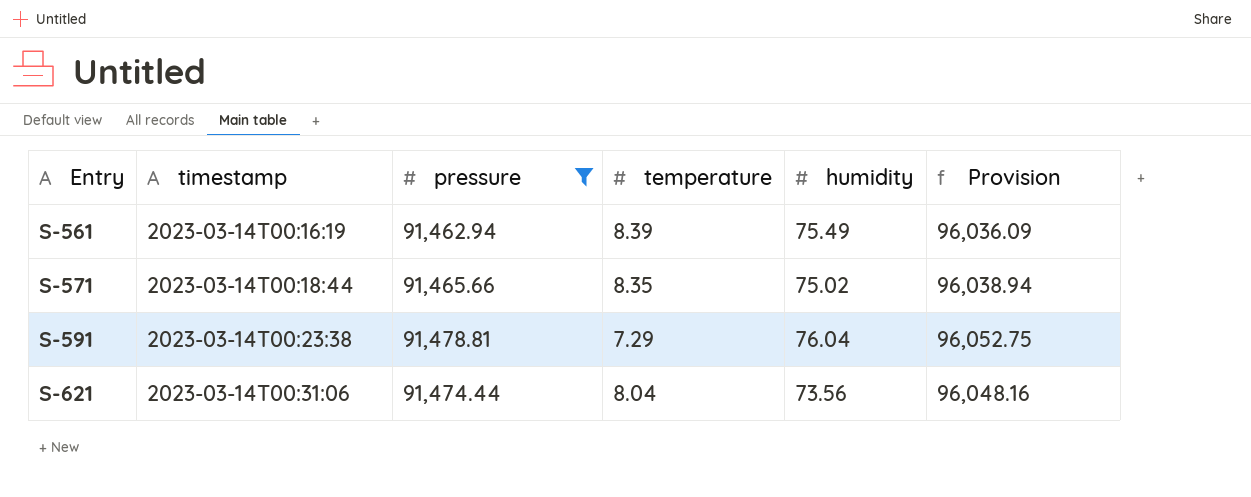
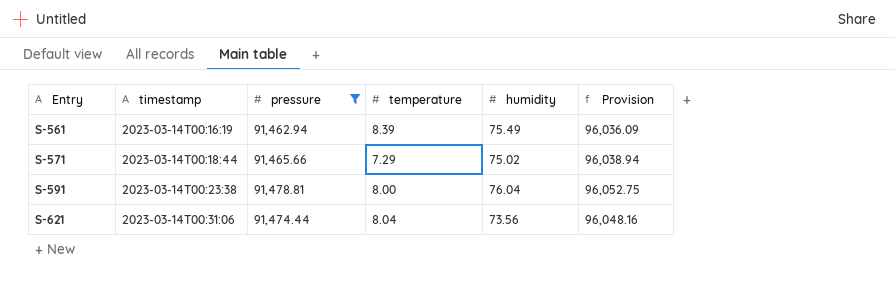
S-571 | temperature: 8.35 -> 7.29
S-591 | temperature: 7.29 -> 8.00

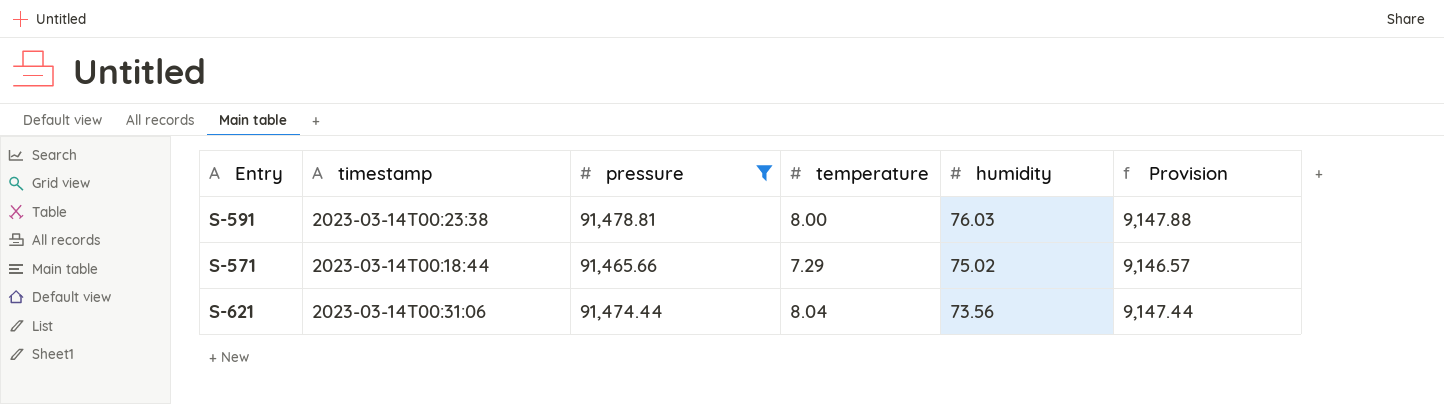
row order: Entry ascending -> humidity descending
column Provision | formula: [pressure] * 1.05 -> [pressure] * 0.1
row S-561: 2023-03-14T00:16:19 | 91,462.94 | 8.39 | 75.49 | 96,036.09 -> none
S-591 | humidity: 76.04 -> 76.03

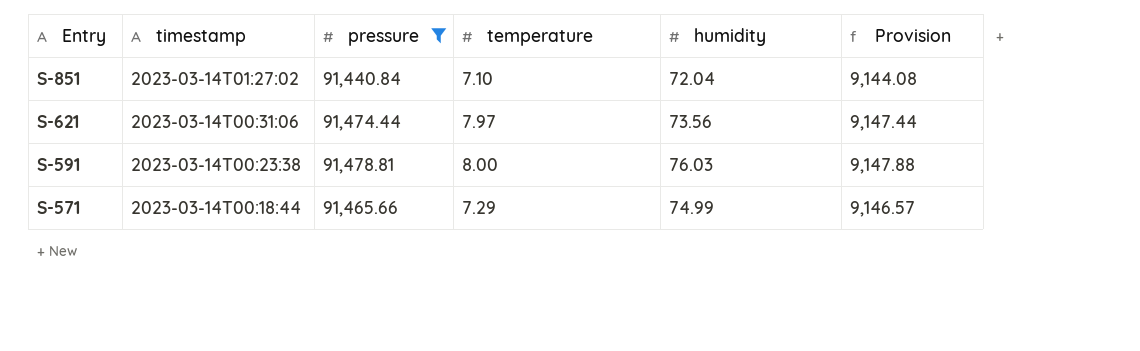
row order: humidity descending -> Entry descending
row S-851: none -> 2023-03-14T01:27:02 | 91,440.84 | 7.10 | 72.04 | 9,144.08
S-621 | temperature: 8.04 -> 7.97
S-571 | humidity: 75.02 -> 74.99

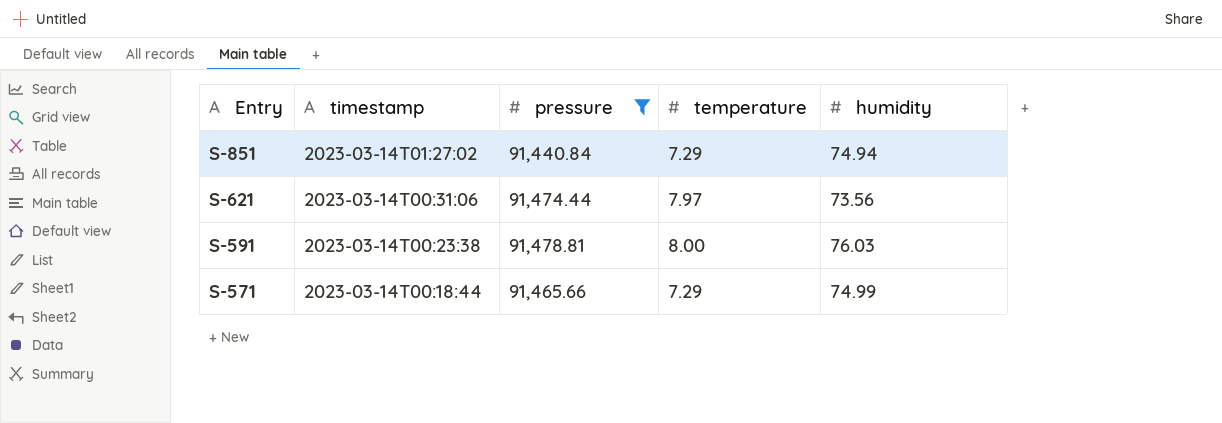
column Provision | formula: [pressure] * 0.1 -> none
S-851 | temperature: 7.10 -> 7.29
S-851 | humidity: 72.04 -> 74.94

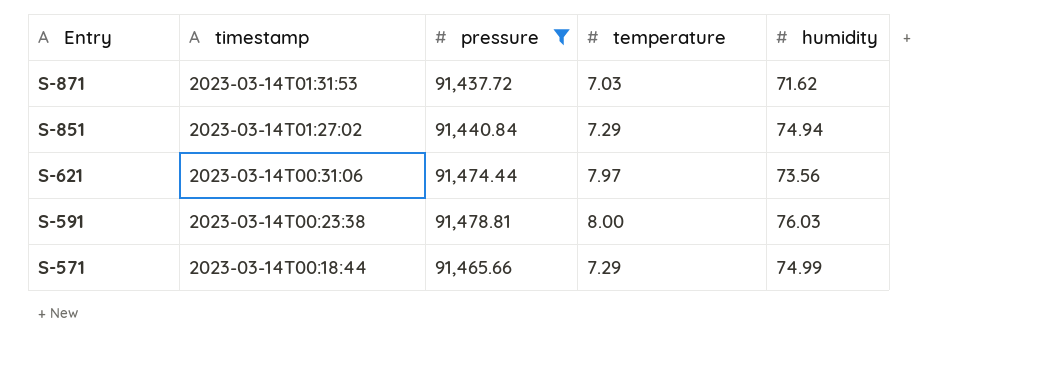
row S-871: none -> 2023-03-14T01:31:53 | 91,437.72 | 7.03 | 71.62

